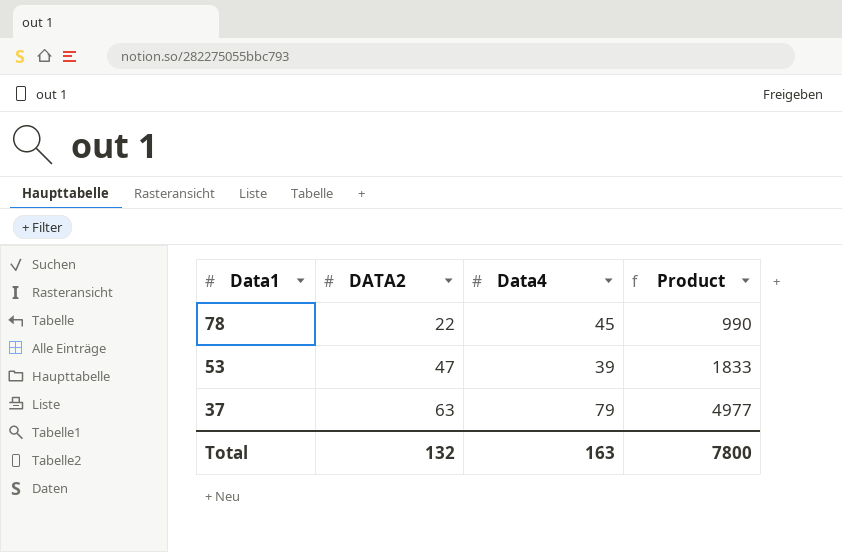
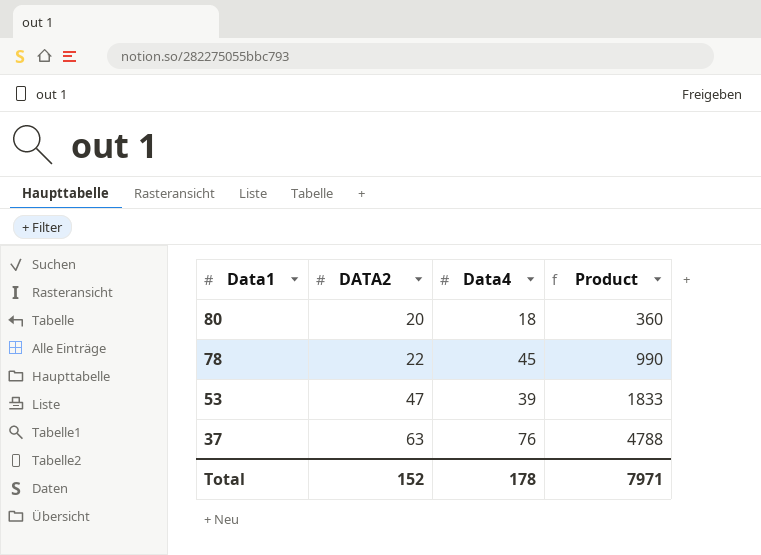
row 80: none -> 20 | 18 | 360
37 | Data4: 79 -> 76
37 | Product: 4977 -> 4788
Total | DATA2: 132 -> 152
Total | Data4: 163 -> 178
Total | Product: 7800 -> 7971

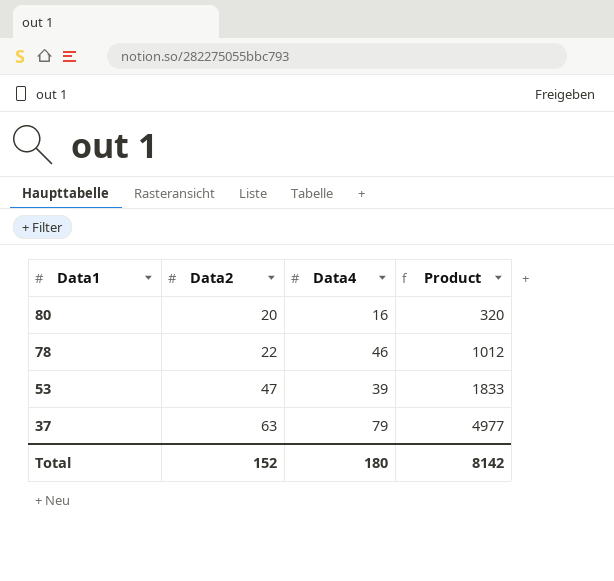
column name: DATA2 -> Data2
80 | Data4: 18 -> 16
80 | Product: 360 -> 320
78 | Data4: 45 -> 46
78 | Product: 990 -> 1012
37 | Data4: 76 -> 79
37 | Product: 4788 -> 4977
Total | Data4: 178 -> 180
Total | Product: 7971 -> 8142

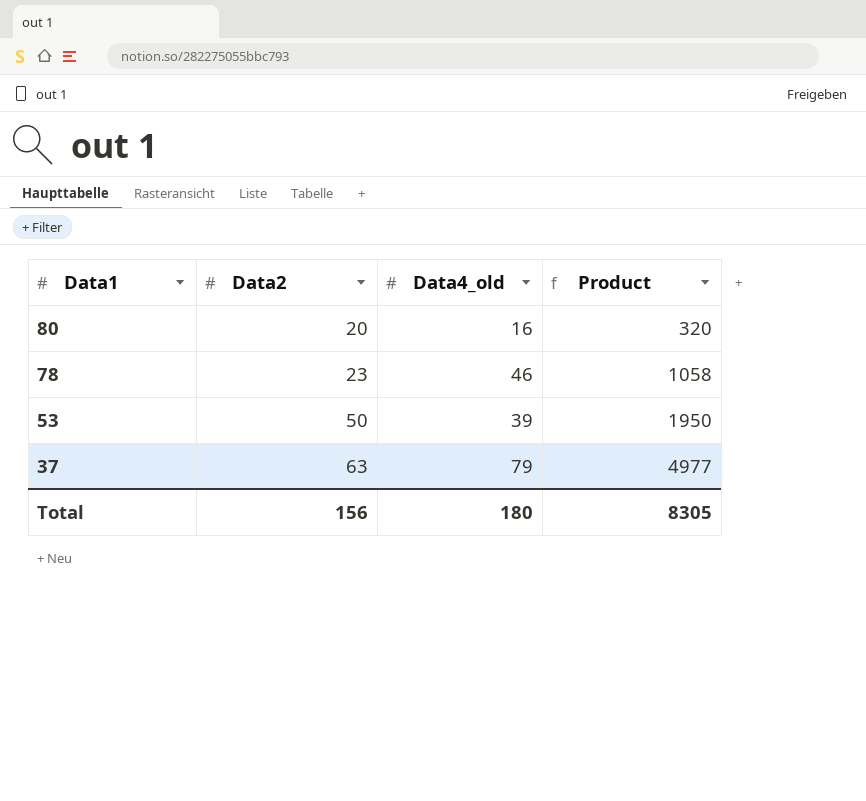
column name: Data4 -> Data4_old
78 | Data2: 22 -> 23
78 | Product: 1012 -> 1058
53 | Data2: 47 -> 50
53 | Product: 1833 -> 1950
Total | Data2: 152 -> 156
Total | Product: 8142 -> 8305

